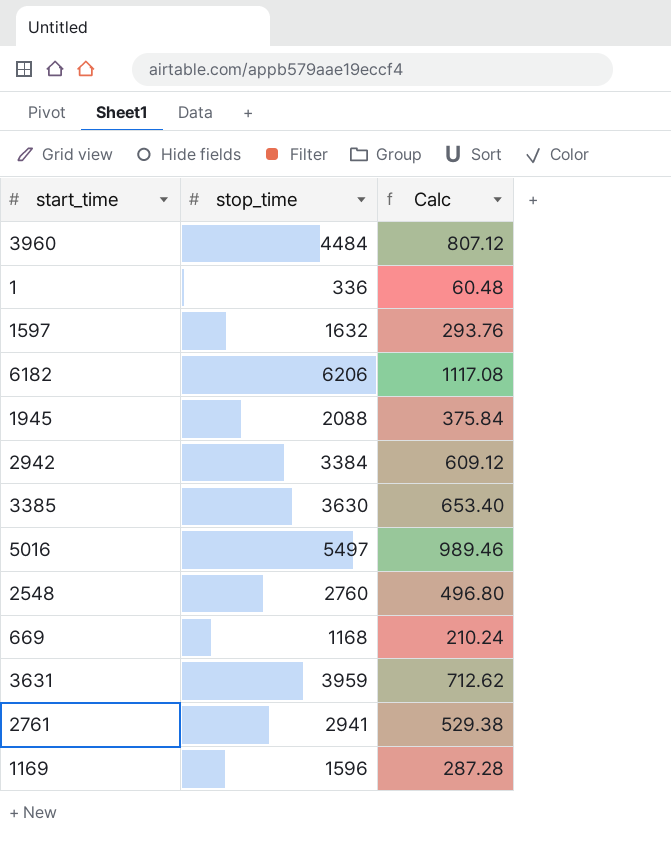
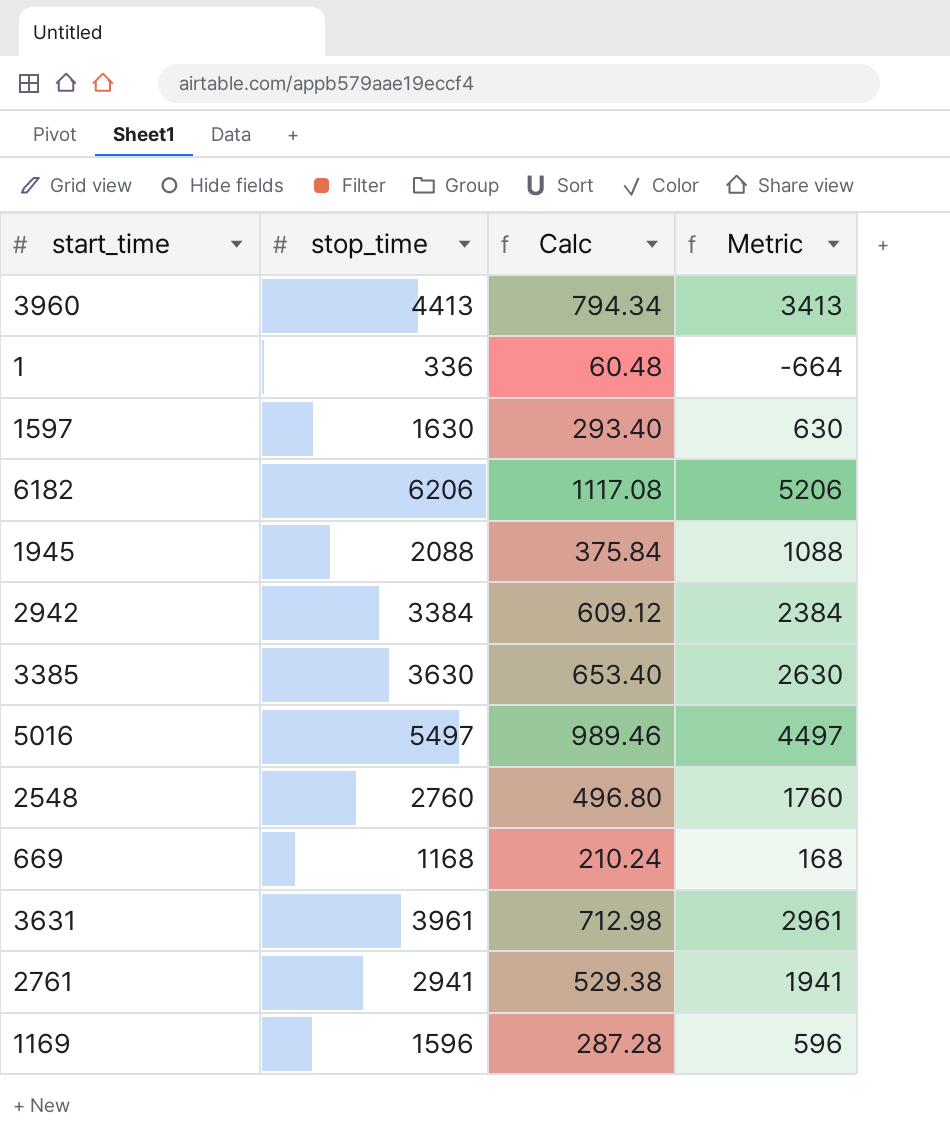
column Metric | formula: none -> [stop_time] - 1000
3960 | stop_time: 4484 -> 4413
3960 | Calc: 807.12 -> 794.34
1597 | stop_time: 1632 -> 1630
1597 | Calc: 293.76 -> 293.40
3631 | stop_time: 3959 -> 3961
3631 | Calc: 712.62 -> 712.98

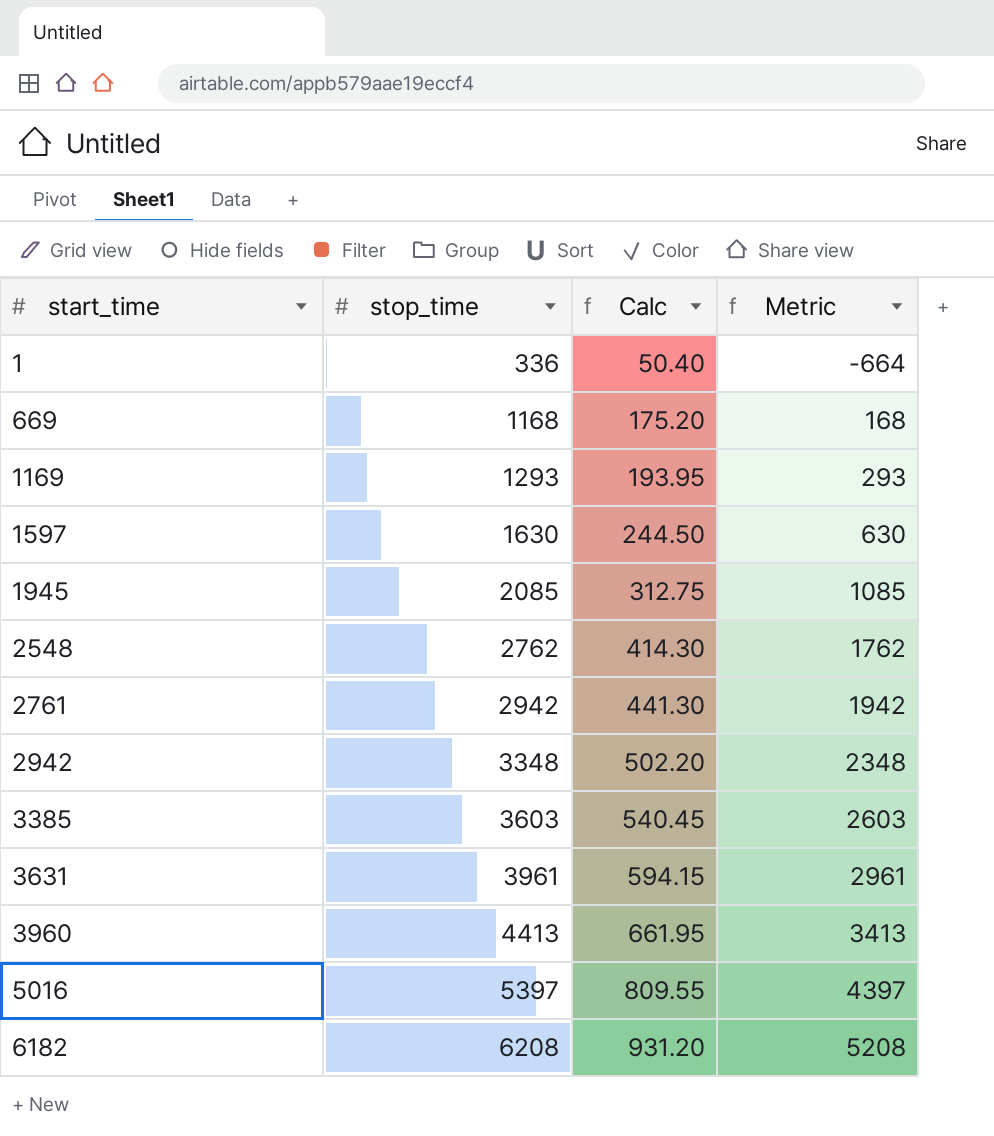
row order: none -> start_time ascending
column Calc | formula: [stop_time] * 0.18 -> [stop_time] * 0.15
1169 | stop_time: 1596 -> 1293
1169 | Metric: 596 -> 293
1945 | stop_time: 2088 -> 2085
1945 | Metric: 1088 -> 1085
2548 | stop_time: 2760 -> 2762
2548 | Metric: 1760 -> 1762
2761 | stop_time: 2941 -> 2942
2761 | Metric: 1941 -> 1942
2942 | stop_time: 3384 -> 3348
2942 | Metric: 2384 -> 2348
3385 | stop_time: 3630 -> 3603
3385 | Metric: 2630 -> 2603
5016 | stop_time: 5497 -> 5397
5016 | Metric: 4497 -> 4397
6182 | stop_time: 6206 -> 6208
6182 | Metric: 5206 -> 5208

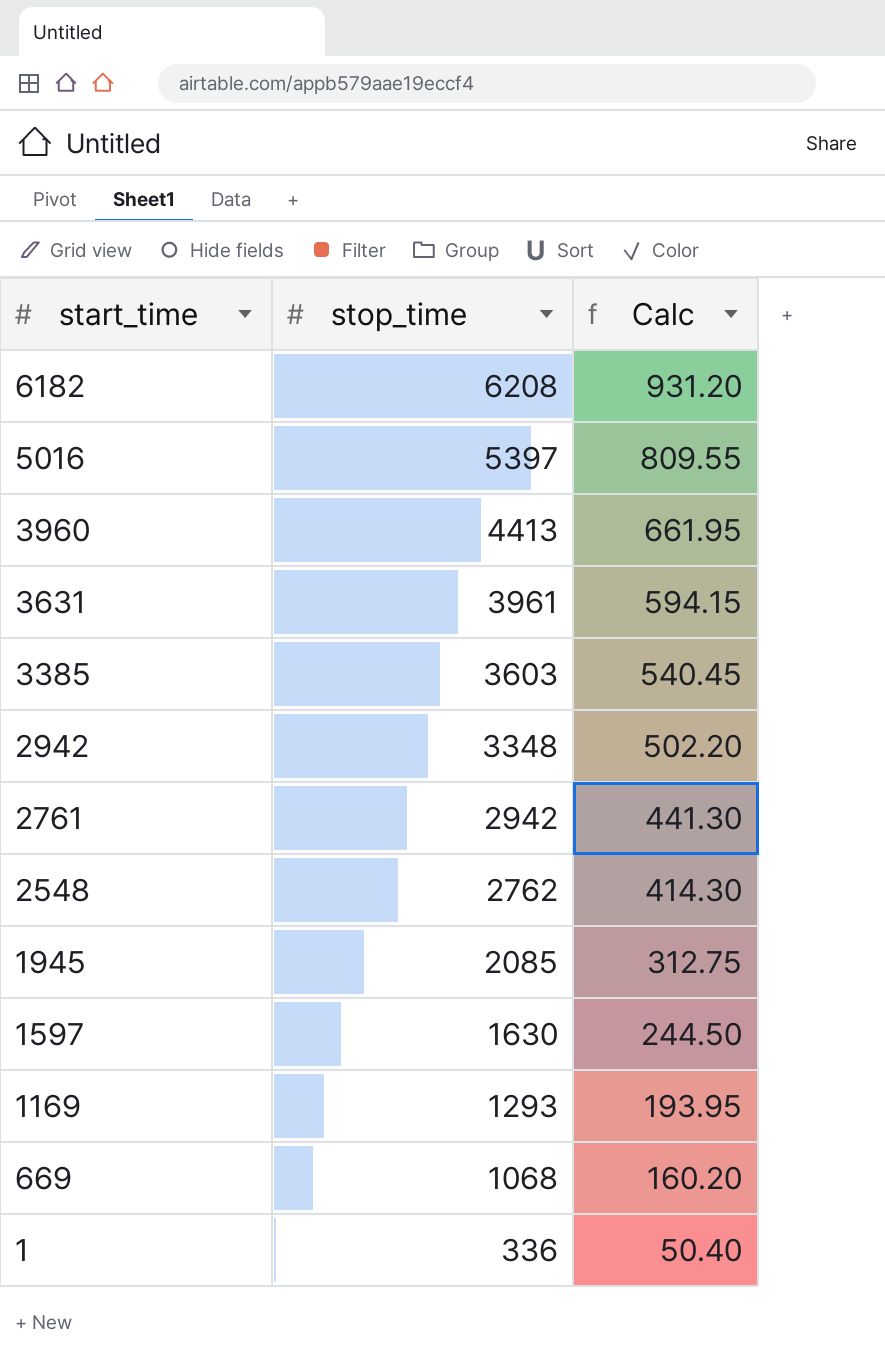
row order: start_time ascending -> start_time descending
column Metric | formula: [stop_time] - 1000 -> none
669 | stop_time: 1168 -> 1068
669 | Calc: 175.20 -> 160.20

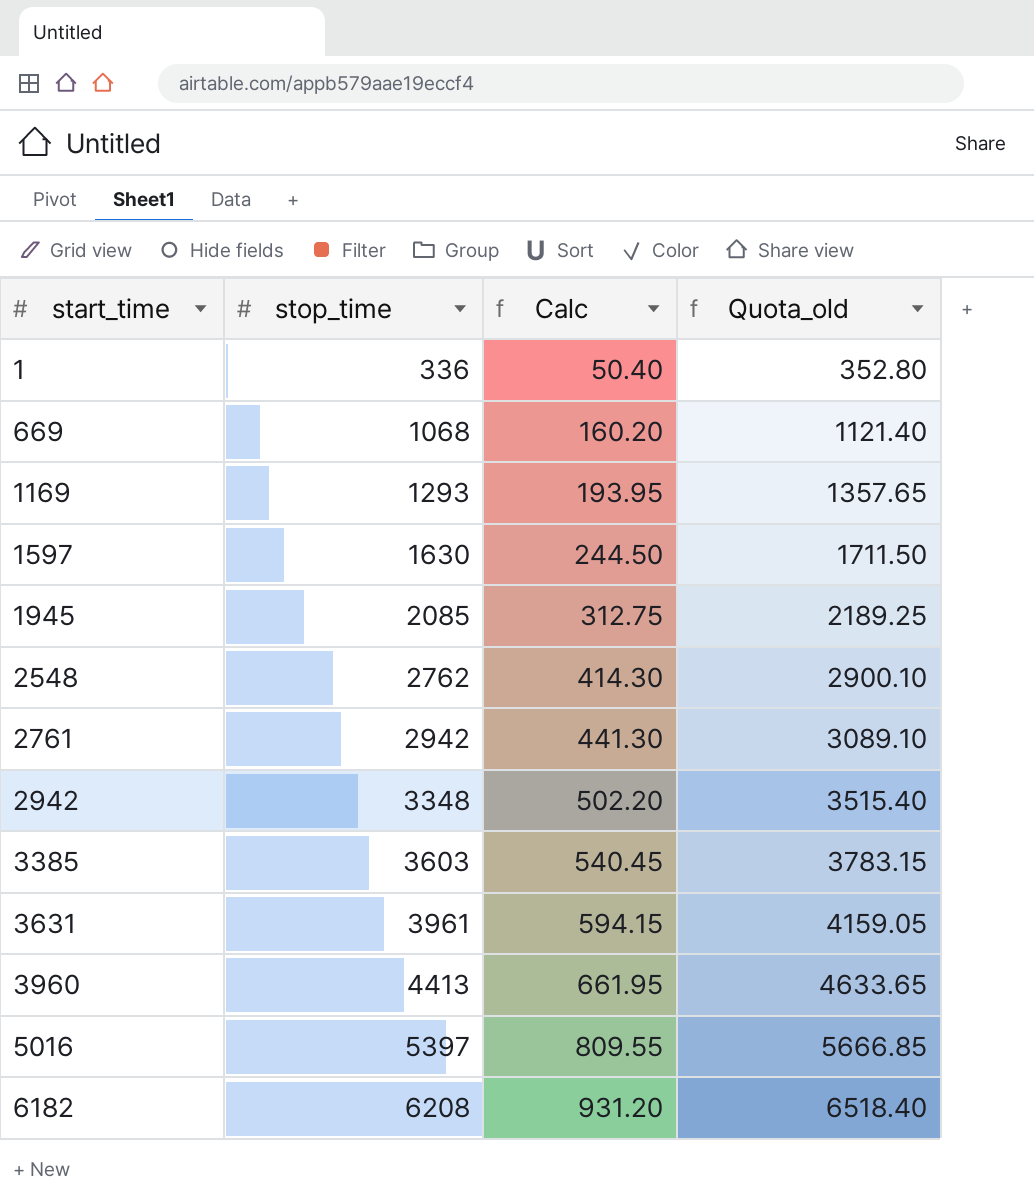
row order: start_time descending -> start_time ascending
column Quota_old | formula: none -> [stop_time] * 1.05

